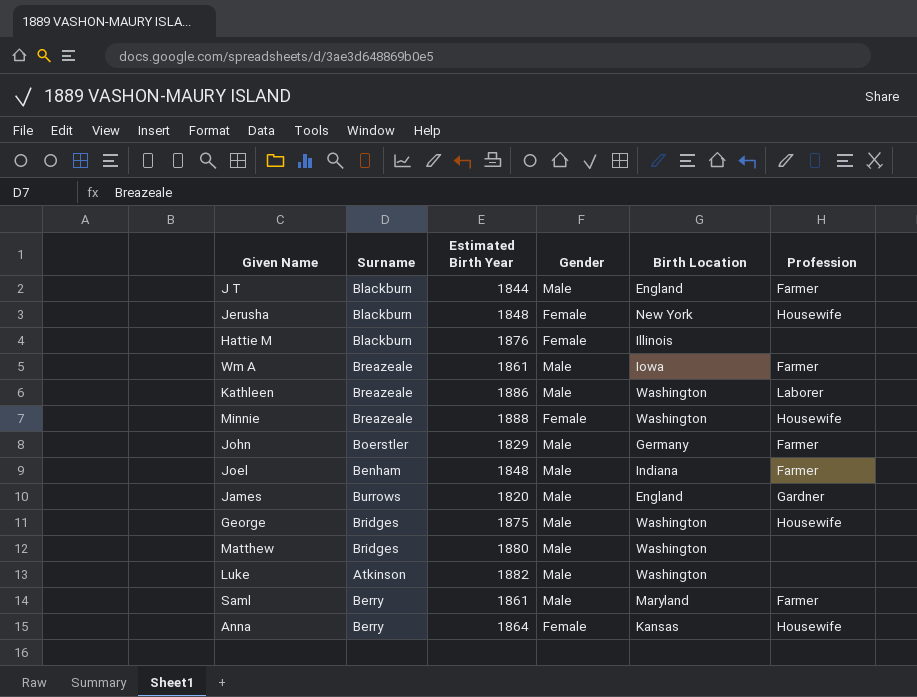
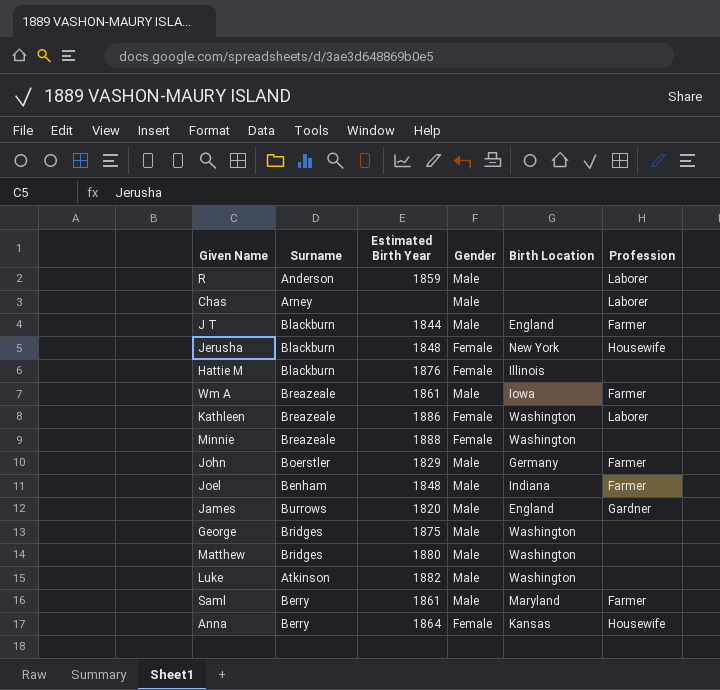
row R: none -> Anderson | 1859 | Male | none | Laborer
row Chas: none -> Arney | none | Male | none | Laborer
Kathleen | Gender: Male -> Female
Minnie | Profession: Housewife -> none
George | Profession: Housewife -> none

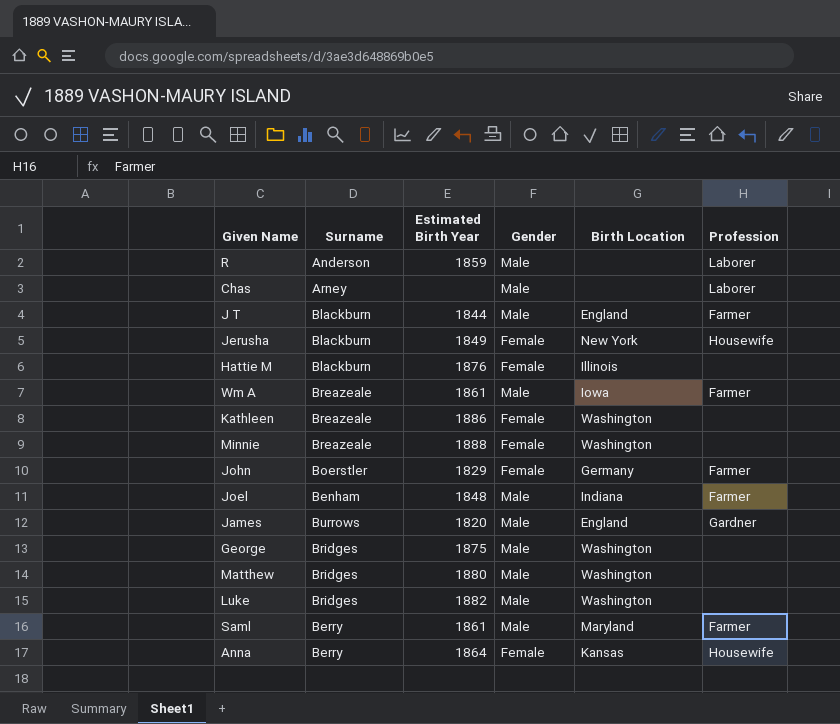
Jerusha | Estimated Birth Year: 1848 -> 1849
Kathleen | Profession: Laborer -> none
John | Gender: Male -> Female
Luke | Surname: Atkinson -> Bridges

